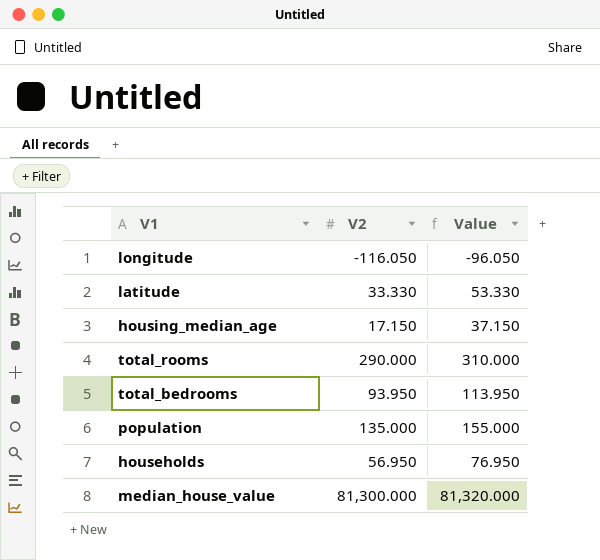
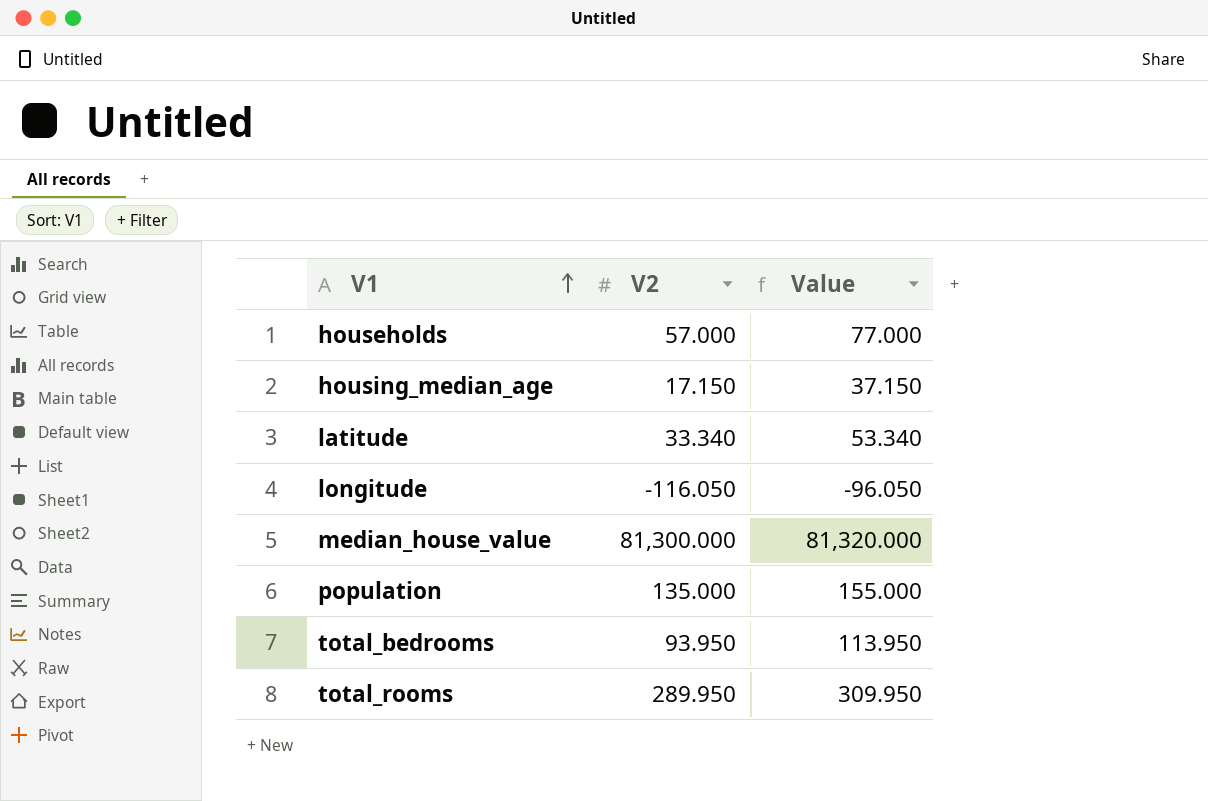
row order: none -> V1 ascending
households | V2: 56.950 -> 57.000
households | Value: 76.950 -> 77.000
latitude | V2: 33.330 -> 33.340
latitude | Value: 53.330 -> 53.340
total_rooms | V2: 290.000 -> 289.950
total_rooms | Value: 310.000 -> 309.950

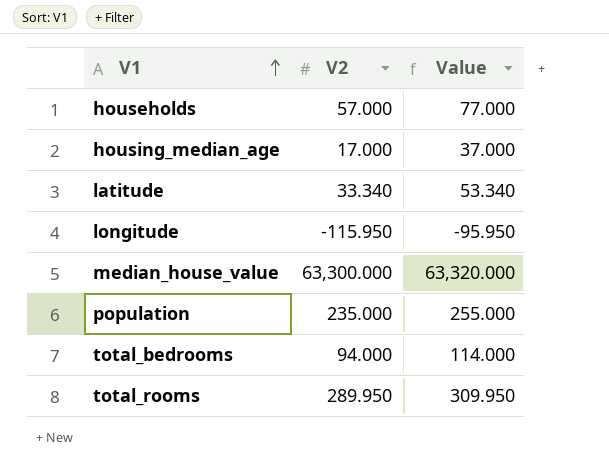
housing_median_age | V2: 17.150 -> 17.000
housing_median_age | Value: 37.150 -> 37.000
longitude | V2: -116.050 -> -115.950
longitude | Value: -96.050 -> -95.950
median_house_value | V2: 81,300.000 -> 63,300.000
median_house_value | Value: 81,320.000 -> 63,320.000
population | V2: 135.000 -> 235.000
population | Value: 155.000 -> 255.000
total_bedrooms | V2: 93.950 -> 94.000
total_bedrooms | Value: 113.950 -> 114.000

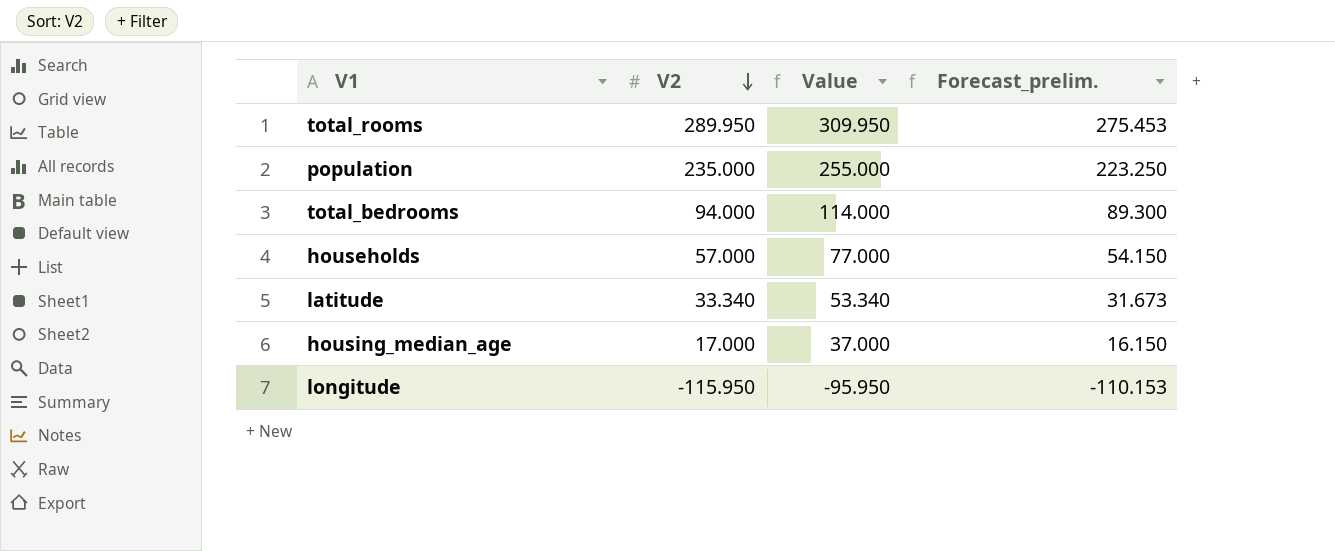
row order: V1 ascending -> V2 descending
column Forecast_prelim. | formula: none -> [V2] * 0.95
row median_house_value: 63,300.000 | 63,320.000 -> none

